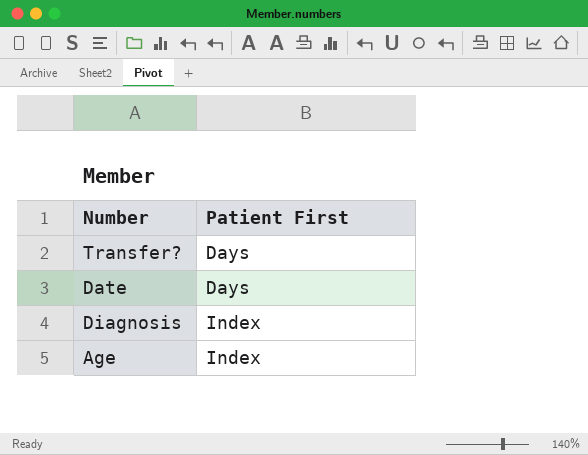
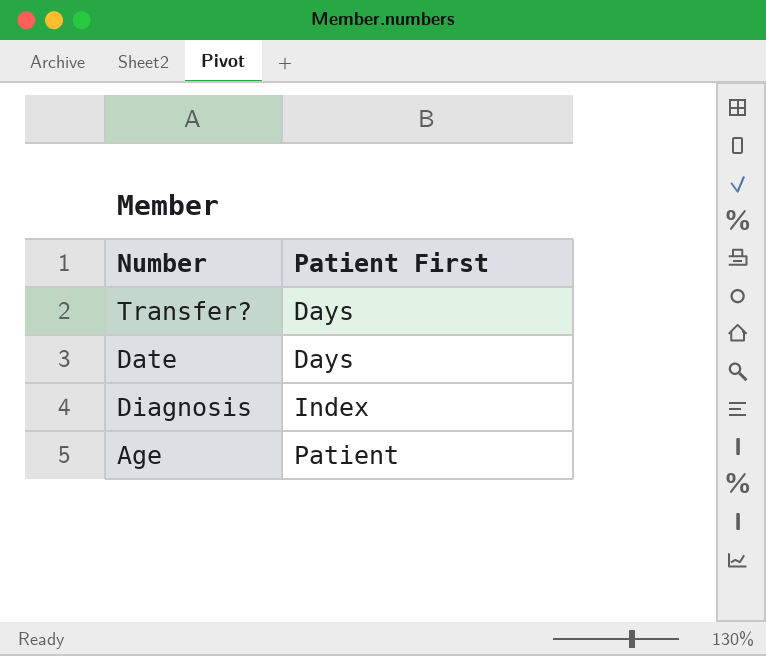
Age | Patient First: Index -> Patient

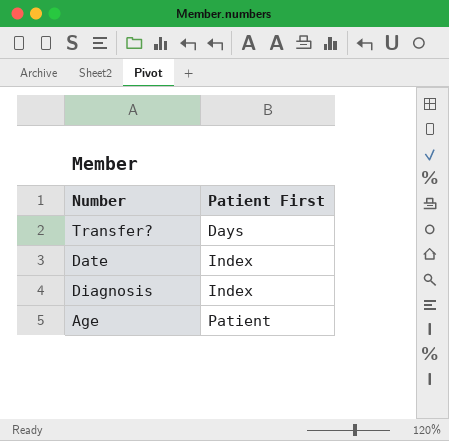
Date | Patient First: Days -> Index

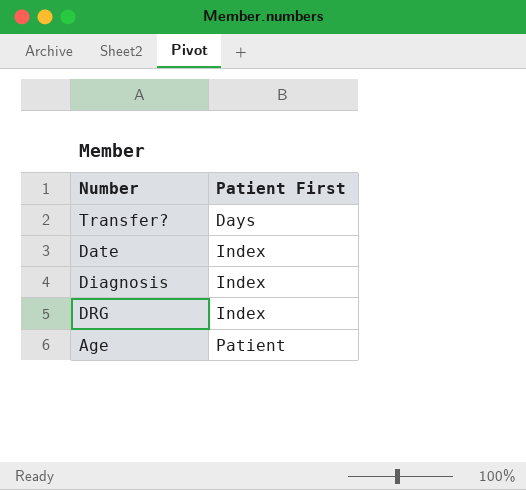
row DRG: none -> Index

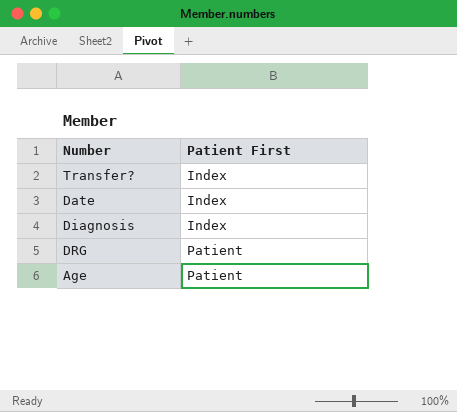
Transfer? | Patient First: Days -> Index
DRG | Patient First: Index -> Patient

